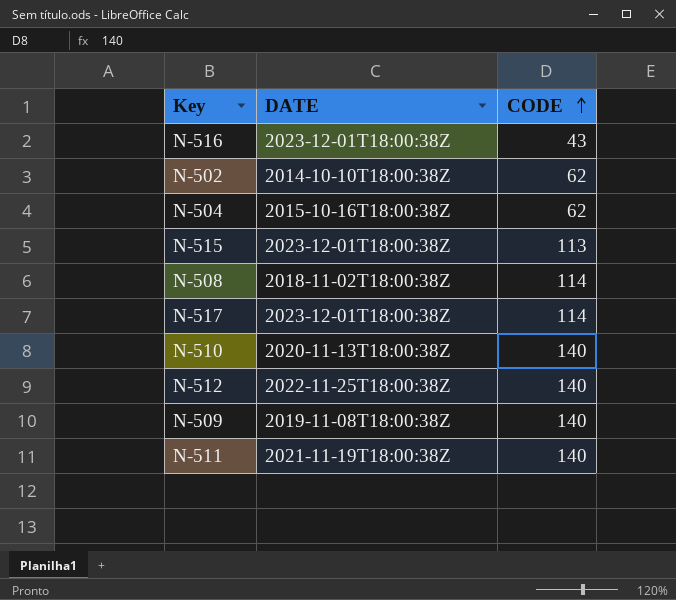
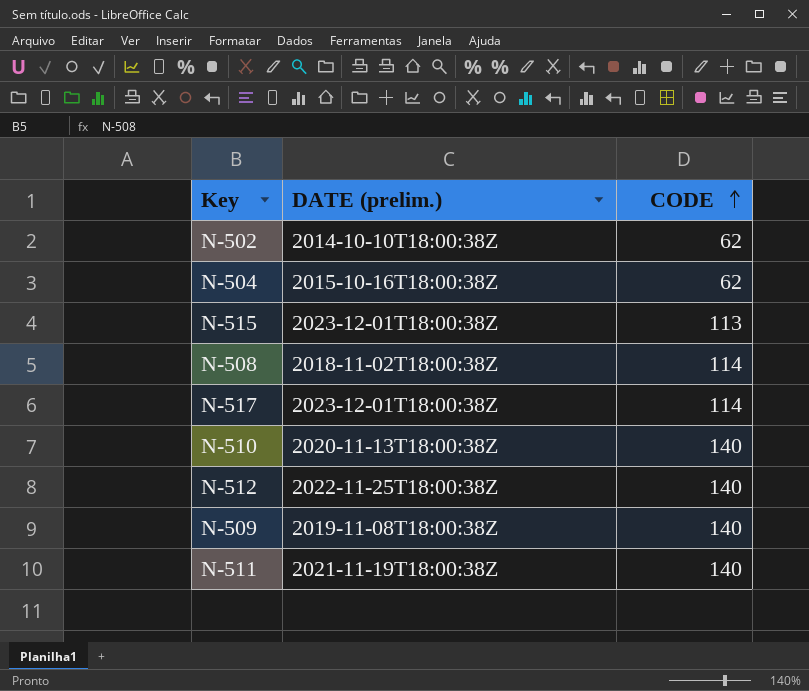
column name: DATE -> DATE (prelim.)
row N-516: 2023-12-01T18:00:38Z | 43 -> none

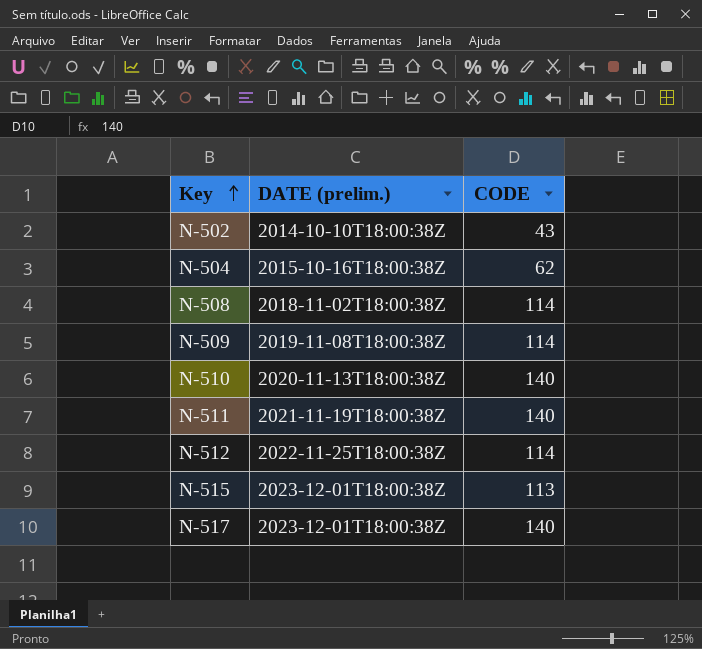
row order: CODE ascending -> Key ascending
N-502 | CODE: 62 -> 43
N-509 | CODE: 140 -> 114
N-512 | CODE: 140 -> 114
N-517 | CODE: 114 -> 140

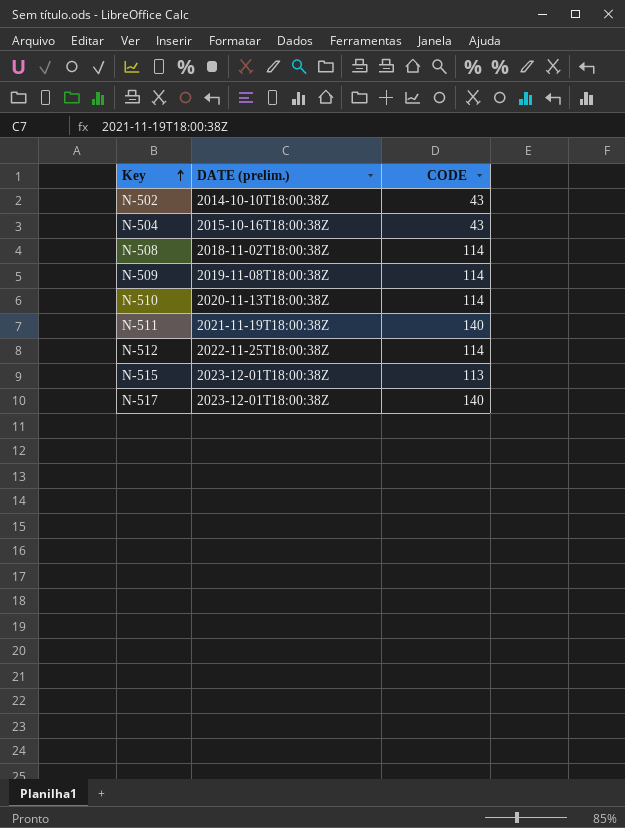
N-504 | CODE: 62 -> 43
N-510 | CODE: 140 -> 114

